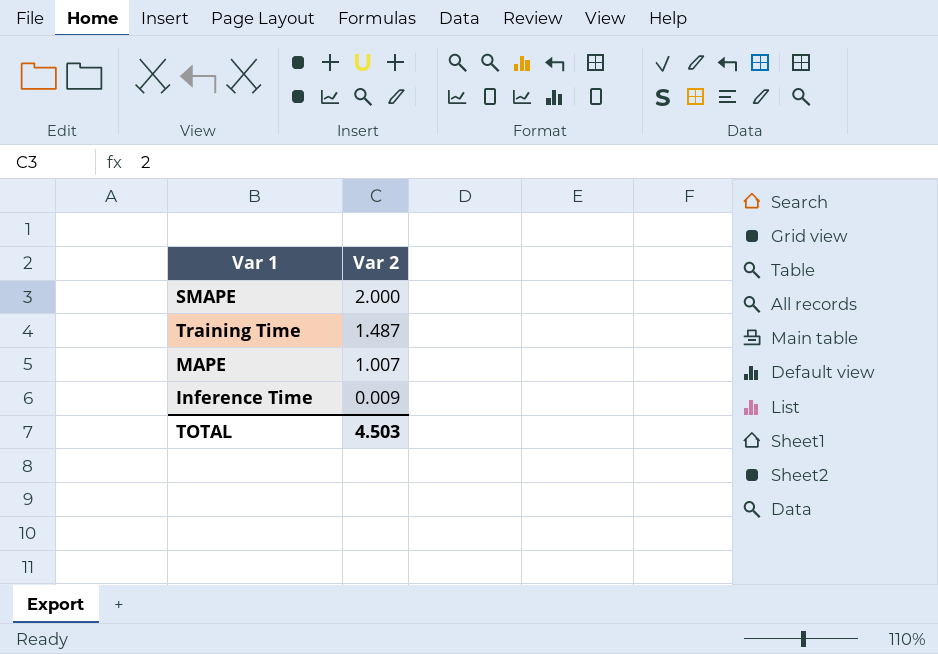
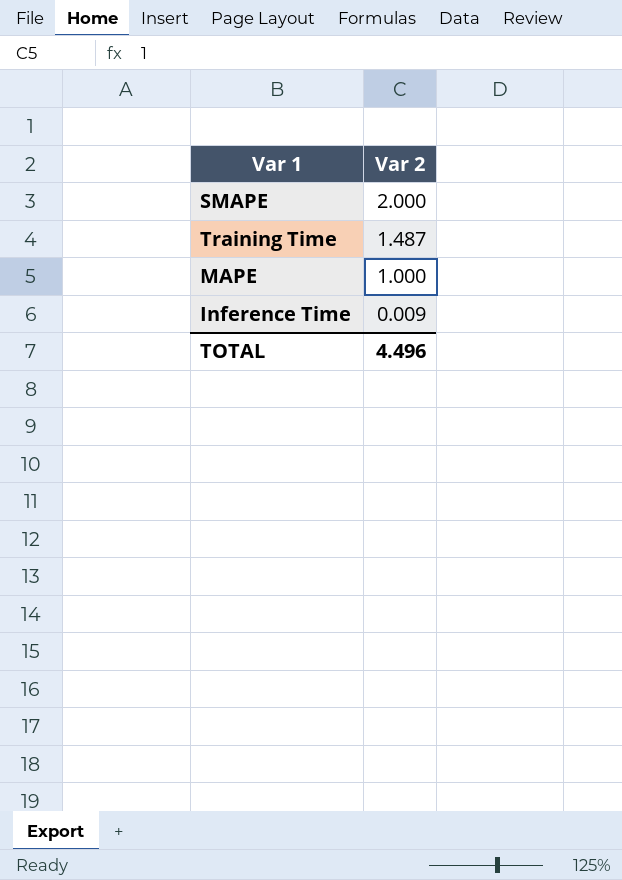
MAPE | Var 2: 1.007 -> 1.000
TOTAL | Var 2: 4.503 -> 4.496

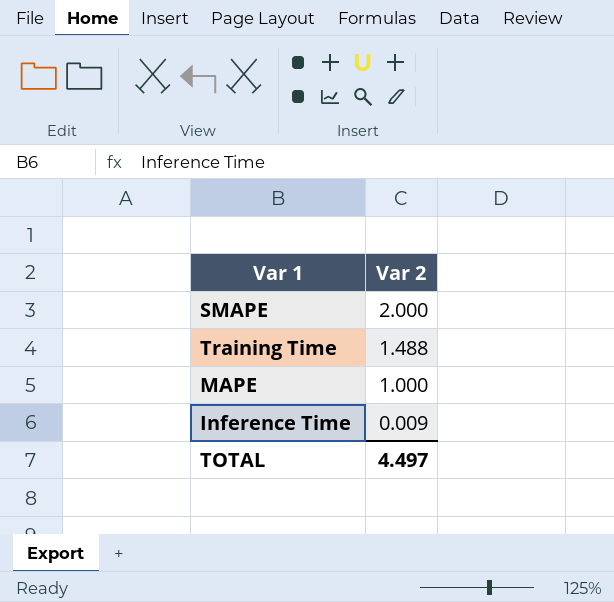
Training Time | Var 2: 1.487 -> 1.488
TOTAL | Var 2: 4.496 -> 4.497

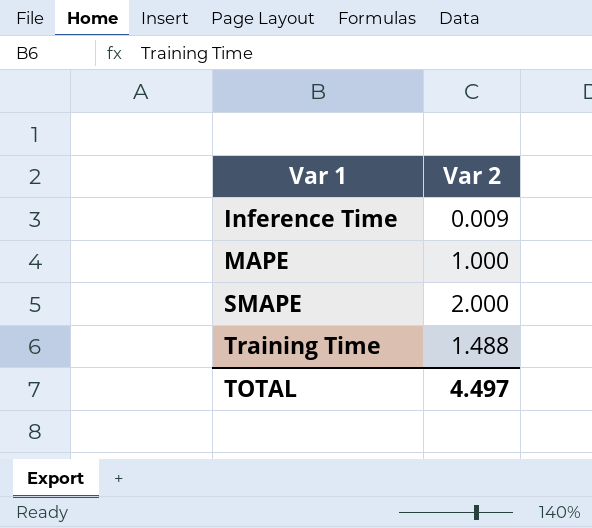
row order: Var 2 descending -> Var 1 ascending

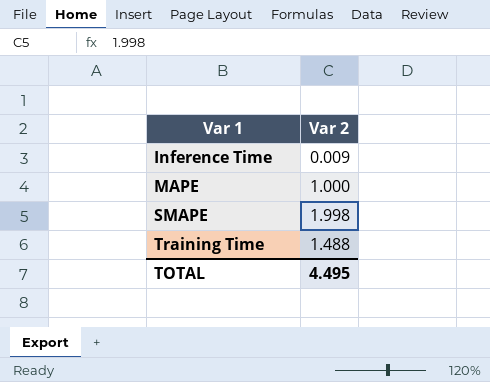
SMAPE | Var 2: 2.000 -> 1.998
TOTAL | Var 2: 4.497 -> 4.495

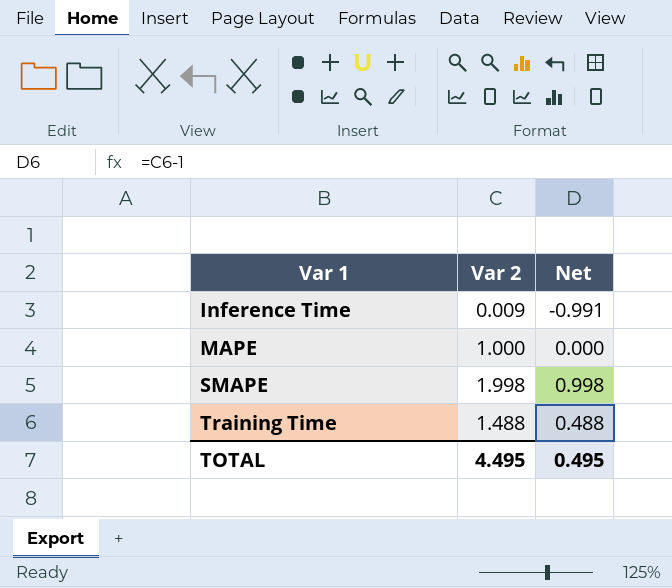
column Net | formula: none -> [Var 2] - 1

